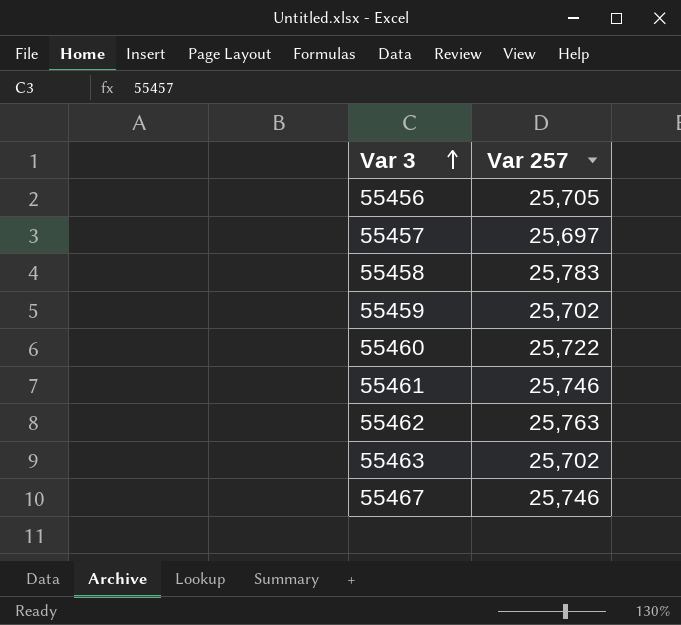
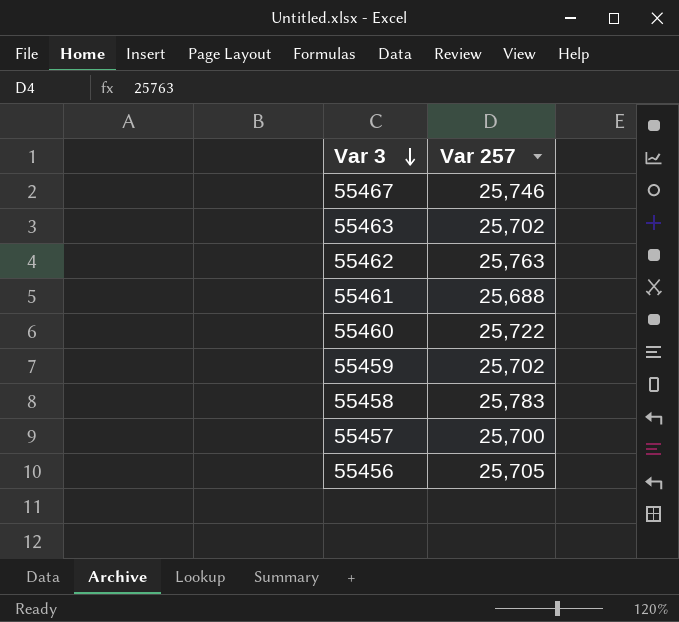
row order: Var 3 ascending -> Var 3 descending
55461 | Var 257: 25,746 -> 25,688
55457 | Var 257: 25,697 -> 25,700

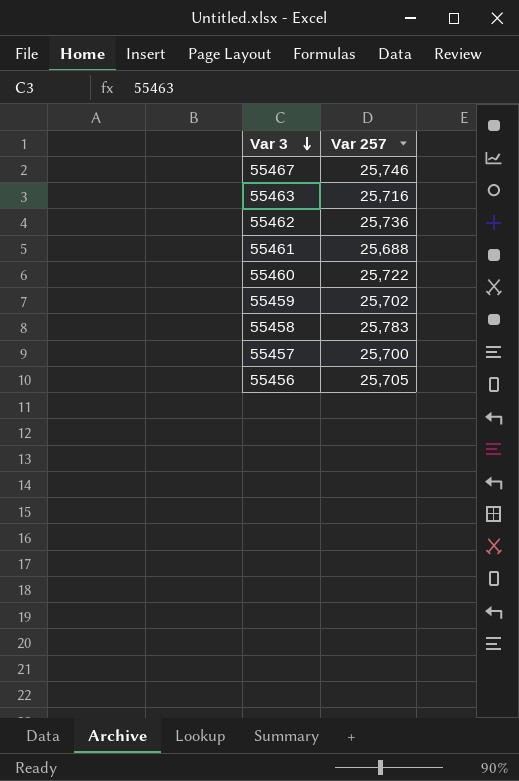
55463 | Var 257: 25,702 -> 25,716
55462 | Var 257: 25,763 -> 25,736

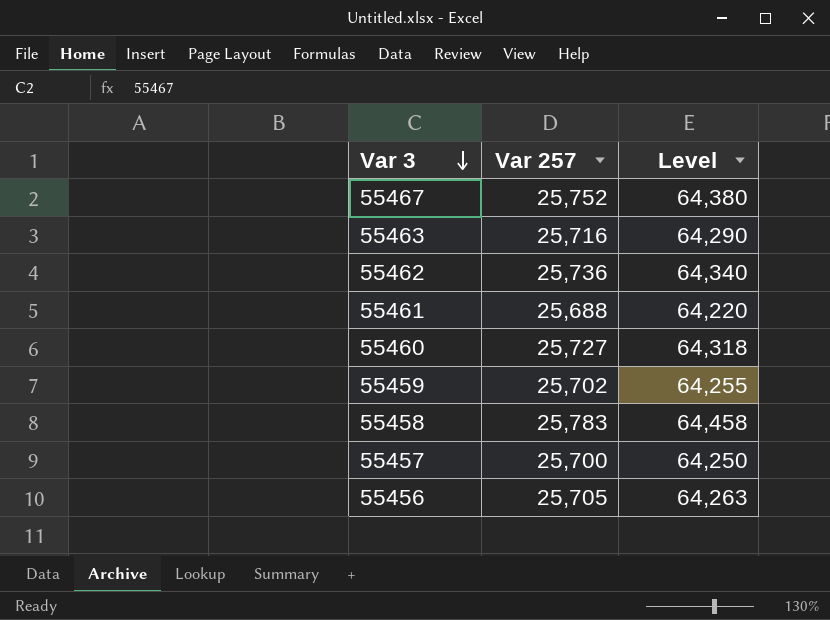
column Level | formula: none -> [Var 257] * 2.5
55467 | Var 257: 25,746 -> 25,752
55460 | Var 257: 25,722 -> 25,727

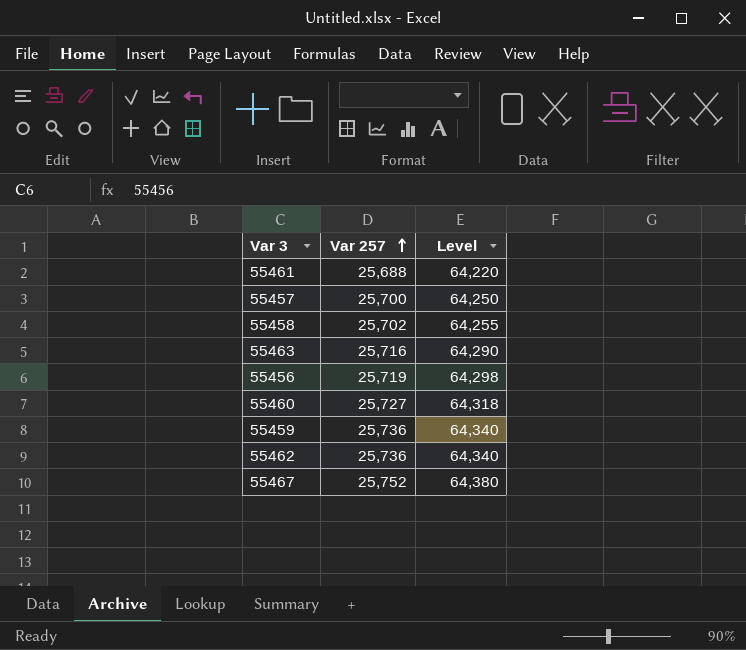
row order: Var 3 descending -> Var 257 ascending
55458 | Var 257: 25,783 -> 25,702
55458 | Level: 64,458 -> 64,255
55456 | Var 257: 25,705 -> 25,719
55456 | Level: 64,263 -> 64,298
55459 | Var 257: 25,702 -> 25,736
55459 | Level: 64,255 -> 64,340

